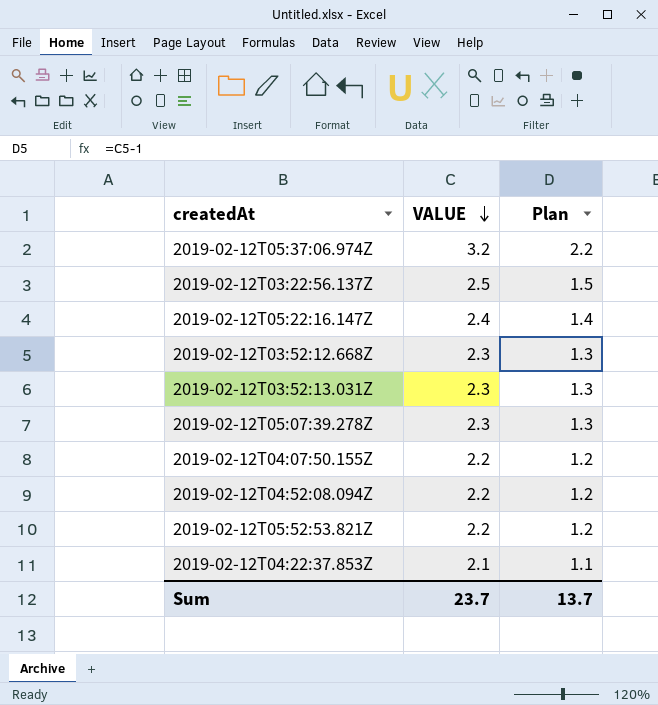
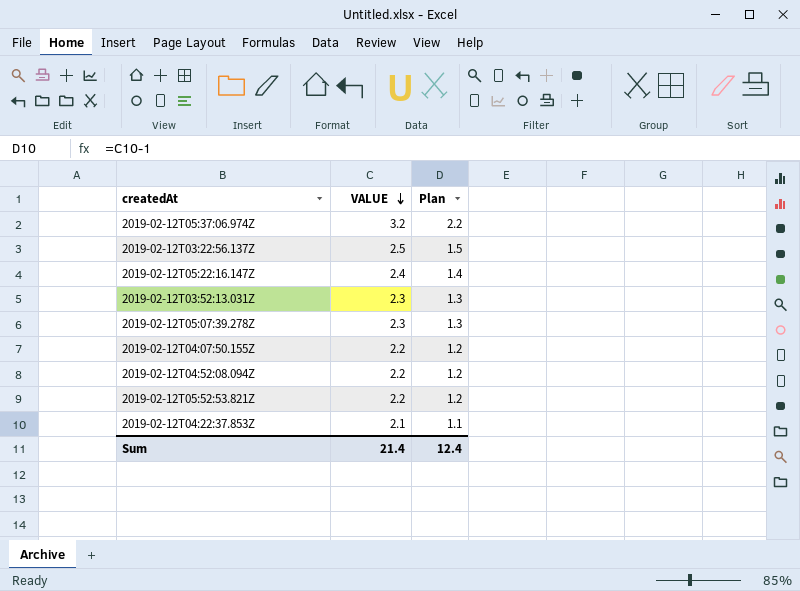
row 2019-02-12T03:52:12.668Z: 2.3 | 1.3 -> none
Sum | VALUE: 23.7 -> 21.4
Sum | Plan: 13.7 -> 12.4

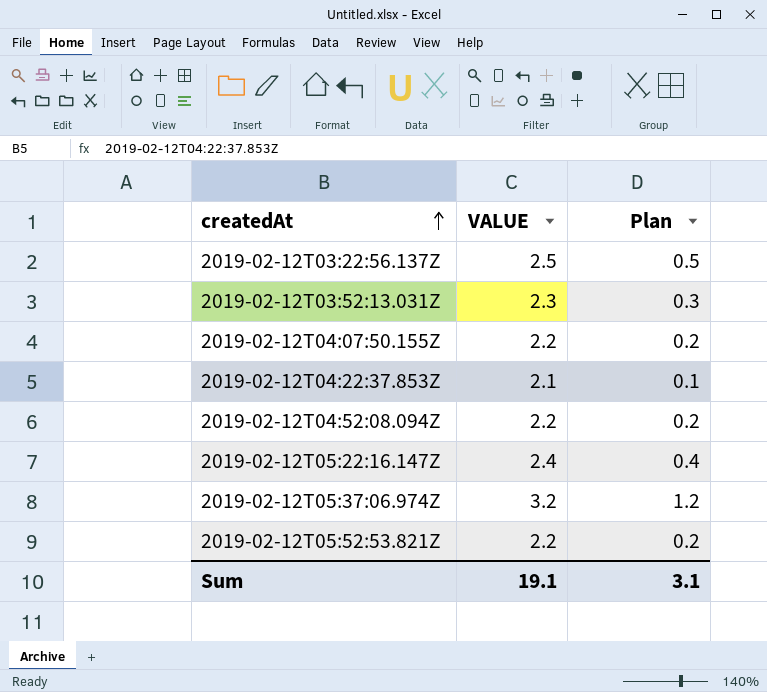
row order: VALUE descending -> createdAt ascending
column Plan | formula: [VALUE] - 1 -> [VALUE] - 2
row 2019-02-12T05:07:39.278Z: 2.3 | 1.3 -> none
Sum | VALUE: 21.4 -> 19.1
Sum | Plan: 12.4 -> 3.1

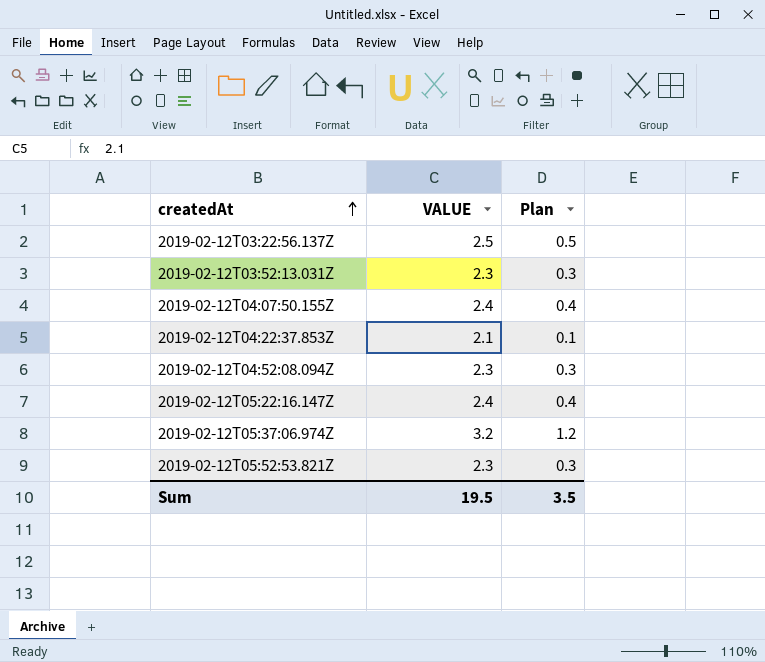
2019-02-12T04:07:50.155Z | VALUE: 2.2 -> 2.4
2019-02-12T04:07:50.155Z | Plan: 0.2 -> 0.4
2019-02-12T04:52:08.094Z | VALUE: 2.2 -> 2.3
2019-02-12T04:52:08.094Z | Plan: 0.2 -> 0.3
2019-02-12T05:52:53.821Z | VALUE: 2.2 -> 2.3
2019-02-12T05:52:53.821Z | Plan: 0.2 -> 0.3
Sum | VALUE: 19.1 -> 19.5
Sum | Plan: 3.1 -> 3.5

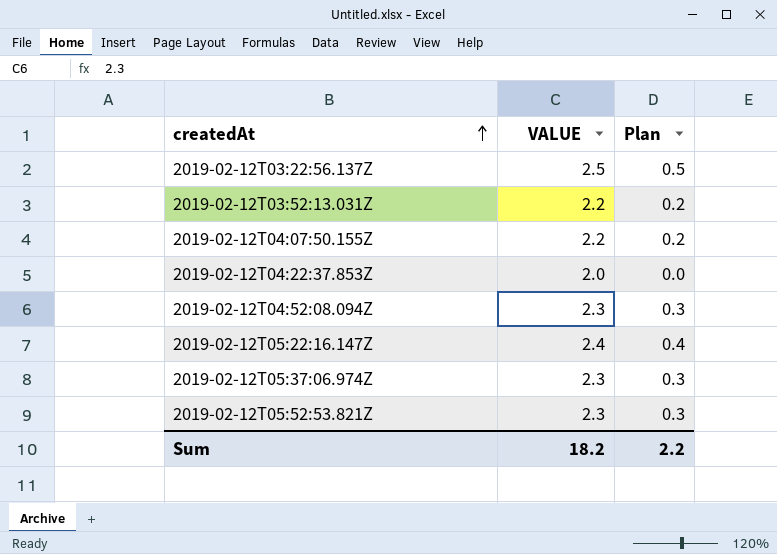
2019-02-12T03:52:13.031Z | VALUE: 2.3 -> 2.2
2019-02-12T03:52:13.031Z | Plan: 0.3 -> 0.2
2019-02-12T04:07:50.155Z | VALUE: 2.4 -> 2.2
2019-02-12T04:07:50.155Z | Plan: 0.4 -> 0.2
2019-02-12T04:22:37.853Z | VALUE: 2.1 -> 2.0
2019-02-12T04:22:37.853Z | Plan: 0.1 -> 0.0
2019-02-12T05:37:06.974Z | VALUE: 3.2 -> 2.3
2019-02-12T05:37:06.974Z | Plan: 1.2 -> 0.3
Sum | VALUE: 19.5 -> 18.2
Sum | Plan: 3.5 -> 2.2

